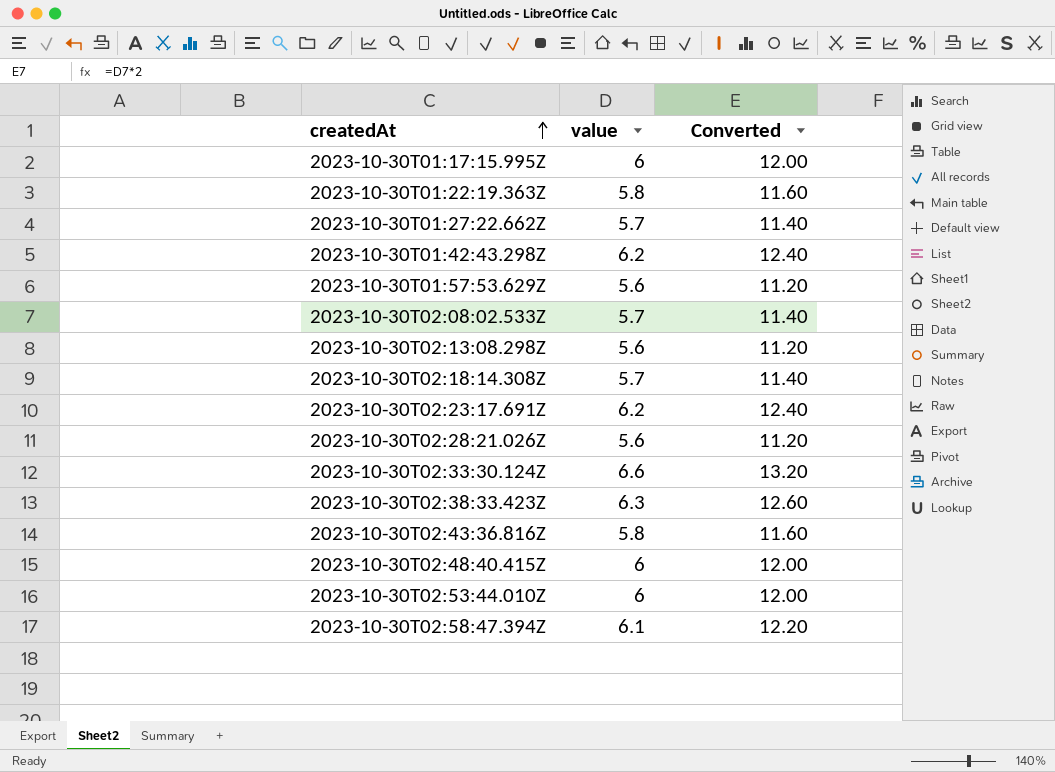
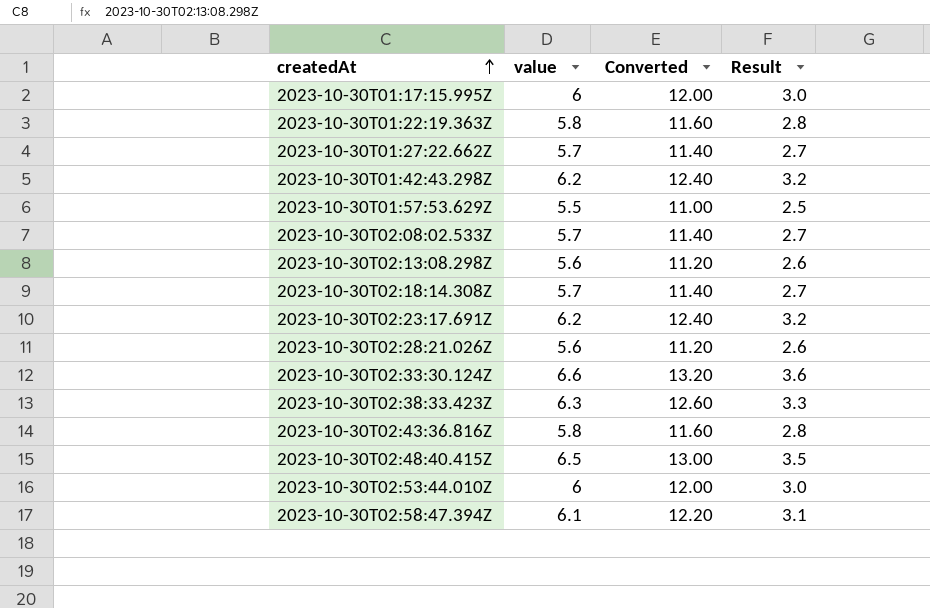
column Result | formula: none -> [value] - 3
2023-10-30T01:57:53.629Z | value: 5.6 -> 5.5
2023-10-30T01:57:53.629Z | Converted: 11.20 -> 11.00
2023-10-30T02:48:40.415Z | value: 6 -> 6.5
2023-10-30T02:48:40.415Z | Converted: 12.00 -> 13.00

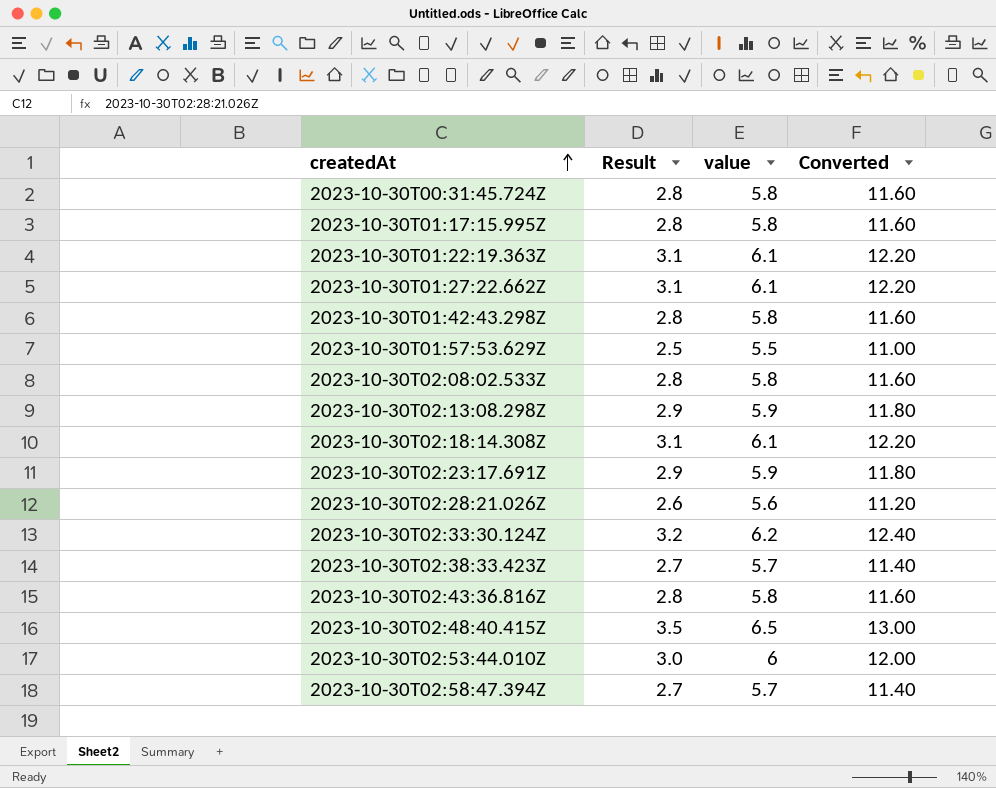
column Result | position: 4 -> 2
row 2023-10-30T00:31:45.724Z: none -> 2.8 | 5.8 | 11.60
2023-10-30T01:17:15.995Z | Result: 3.0 -> 2.8
2023-10-30T01:17:15.995Z | value: 6 -> 5.8
2023-10-30T01:17:15.995Z | Converted: 12.00 -> 11.60
2023-10-30T01:22:19.363Z | Result: 2.8 -> 3.1
2023-10-30T01:22:19.363Z | value: 5.8 -> 6.1
2023-10-30T01:22:19.363Z | Converted: 11.60 -> 12.20
2023-10-30T01:27:22.662Z | Result: 2.7 -> 3.1
2023-10-30T01:27:22.662Z | value: 5.7 -> 6.1
2023-10-30T01:27:22.662Z | Converted: 11.40 -> 12.20
2023-10-30T01:42:43.298Z | Result: 3.2 -> 2.8
2023-10-30T01:42:43.298Z | value: 6.2 -> 5.8
2023-10-30T01:42:43.298Z | Converted: 12.40 -> 11.60
2023-10-30T02:08:02.533Z | Result: 2.7 -> 2.8
2023-10-30T02:08:02.533Z | value: 5.7 -> 5.8
2023-10-30T02:08:02.533Z | Converted: 11.40 -> 11.60
2023-10-30T02:13:08.298Z | Result: 2.6 -> 2.9
2023-10-30T02:13:08.298Z | value: 5.6 -> 5.9
2023-10-30T02:13:08.298Z | Converted: 11.20 -> 11.80
2023-10-30T02:18:14.308Z | Result: 2.7 -> 3.1
2023-10-30T02:18:14.308Z | value: 5.7 -> 6.1
2023-10-30T02:18:14.308Z | Converted: 11.40 -> 12.20
2023-10-30T02:23:17.691Z | Result: 3.2 -> 2.9
2023-10-30T02:23:17.691Z | value: 6.2 -> 5.9
2023-10-30T02:23:17.691Z | Converted: 12.40 -> 11.80
2023-10-30T02:33:30.124Z | Result: 3.6 -> 3.2
2023-10-30T02:33:30.124Z | value: 6.6 -> 6.2
2023-10-30T02:33:30.124Z | Converted: 13.20 -> 12.40
2023-10-30T02:38:33.423Z | Result: 3.3 -> 2.7
2023-10-30T02:38:33.423Z | value: 6.3 -> 5.7
2023-10-30T02:38:33.423Z | Converted: 12.60 -> 11.40
2023-10-30T02:58:47.394Z | Result: 3.1 -> 2.7
2023-10-30T02:58:47.394Z | value: 6.1 -> 5.7
2023-10-30T02:58:47.394Z | Converted: 12.20 -> 11.40

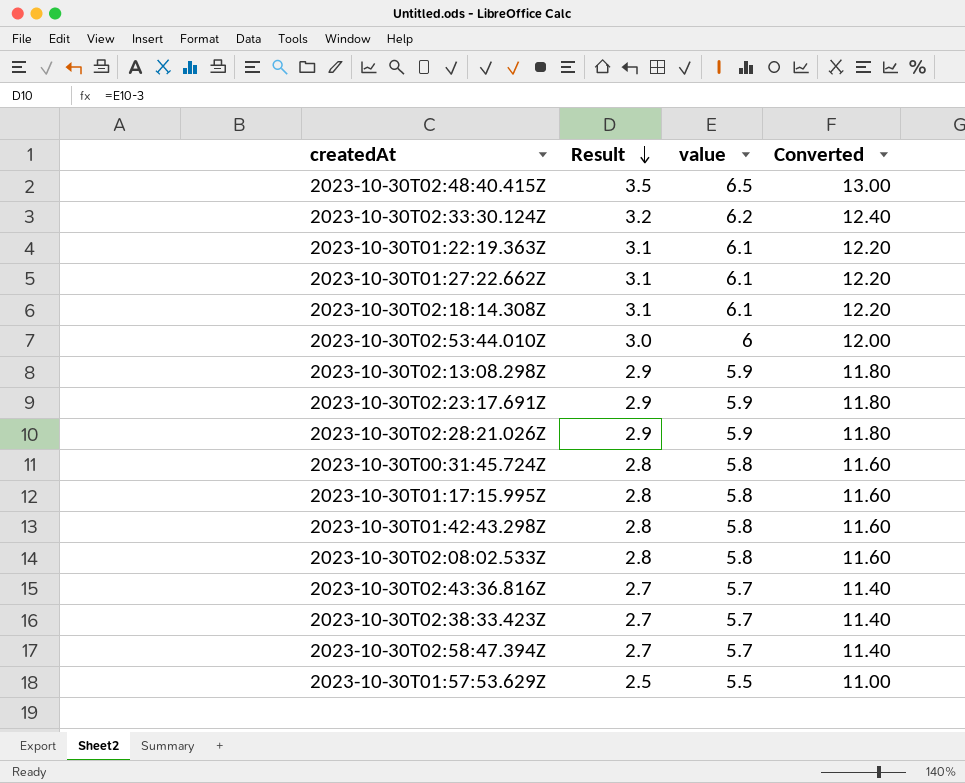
row order: createdAt ascending -> Result descending
2023-10-30T02:28:21.026Z | Result: 2.6 -> 2.9
2023-10-30T02:28:21.026Z | value: 5.6 -> 5.9
2023-10-30T02:28:21.026Z | Converted: 11.20 -> 11.80
2023-10-30T02:43:36.816Z | Result: 2.8 -> 2.7
2023-10-30T02:43:36.816Z | value: 5.8 -> 5.7
2023-10-30T02:43:36.816Z | Converted: 11.60 -> 11.40

